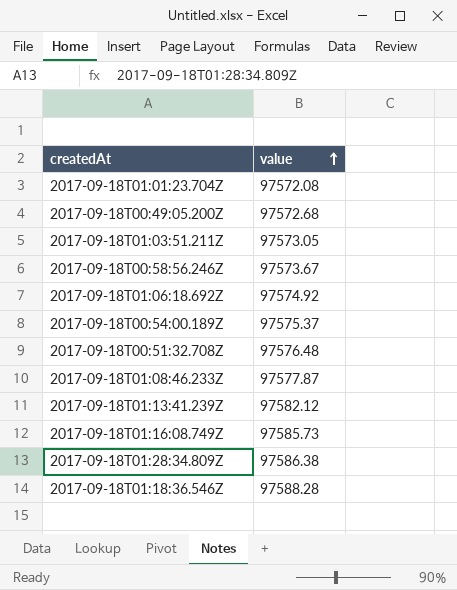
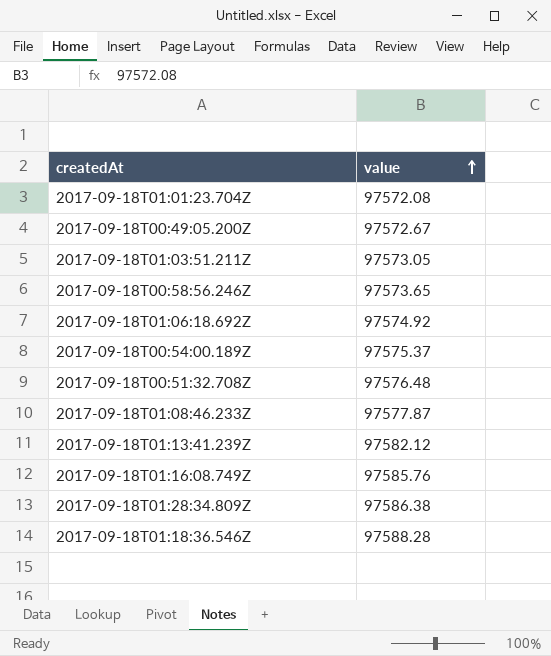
2017-09-18T00:49:05.200Z | value: 97572.68 -> 97572.67
2017-09-18T00:58:56.246Z | value: 97573.67 -> 97573.65
2017-09-18T01:16:08.749Z | value: 97585.73 -> 97585.76

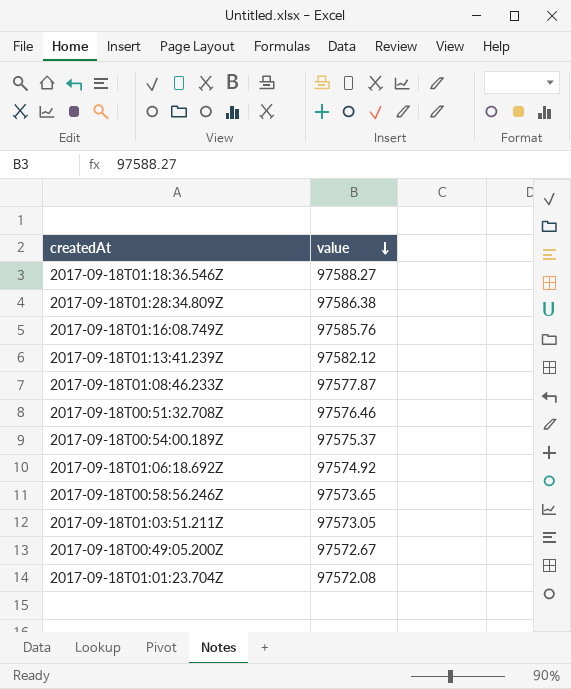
row order: value ascending -> value descending
2017-09-18T01:18:36.546Z | value: 97588.28 -> 97588.27
2017-09-18T00:51:32.708Z | value: 97576.48 -> 97576.46

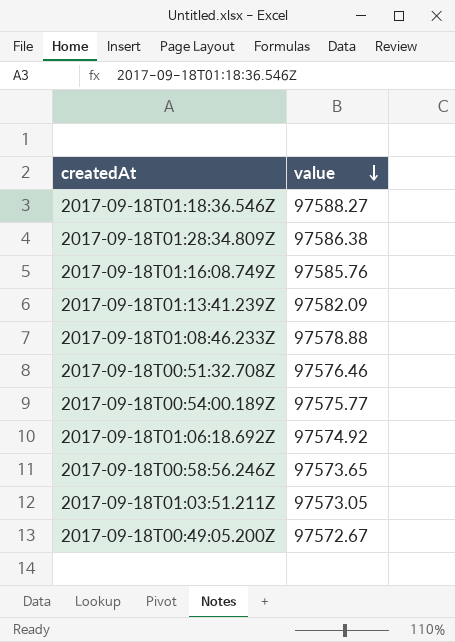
row 2017-09-18T01:01:23.704Z: 97572.08 -> none
2017-09-18T01:13:41.239Z | value: 97582.12 -> 97582.09
2017-09-18T01:08:46.233Z | value: 97577.87 -> 97578.88
2017-09-18T00:54:00.189Z | value: 97575.37 -> 97575.77

